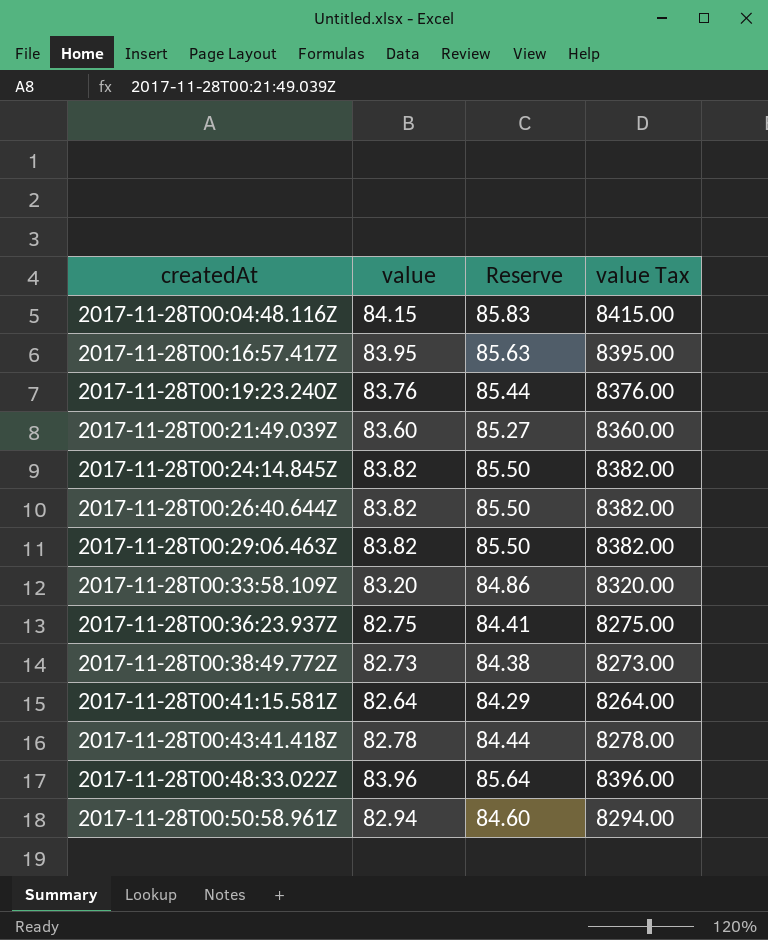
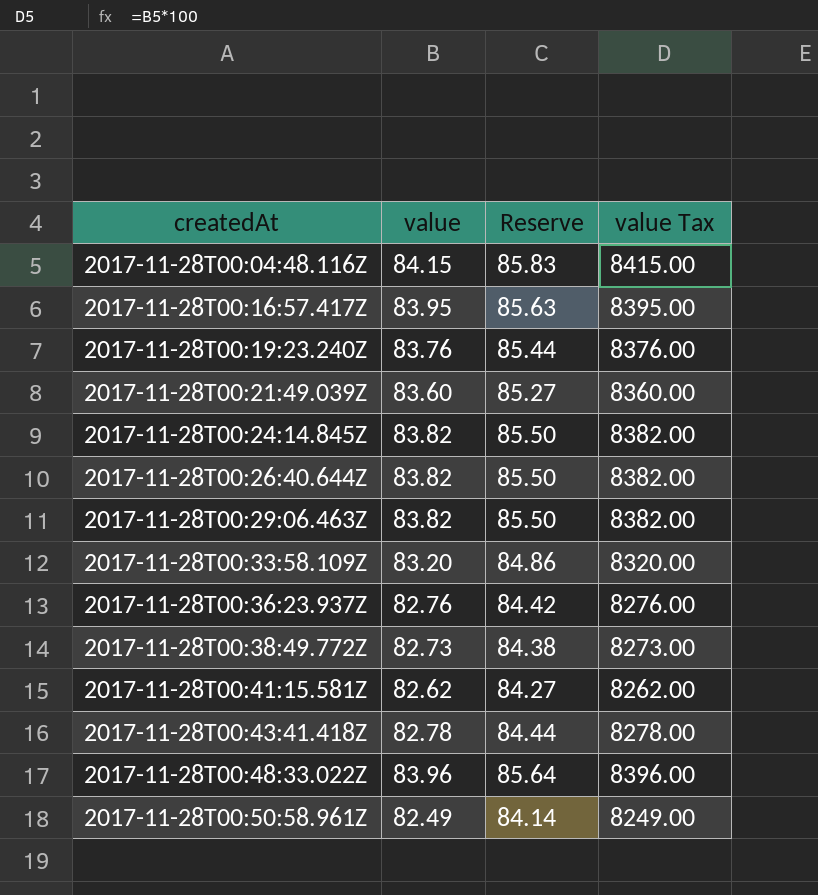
2017-11-28T00:36:23.937Z | value: 82.75 -> 82.76
2017-11-28T00:36:23.937Z | Reserve: 84.41 -> 84.42
2017-11-28T00:36:23.937Z | value Tax: 8275.00 -> 8276.00
2017-11-28T00:41:15.581Z | value: 82.64 -> 82.62
2017-11-28T00:41:15.581Z | Reserve: 84.29 -> 84.27
2017-11-28T00:41:15.581Z | value Tax: 8264.00 -> 8262.00
2017-11-28T00:50:58.961Z | value: 82.94 -> 82.49
2017-11-28T00:50:58.961Z | Reserve: 84.60 -> 84.14
2017-11-28T00:50:58.961Z | value Tax: 8294.00 -> 8249.00

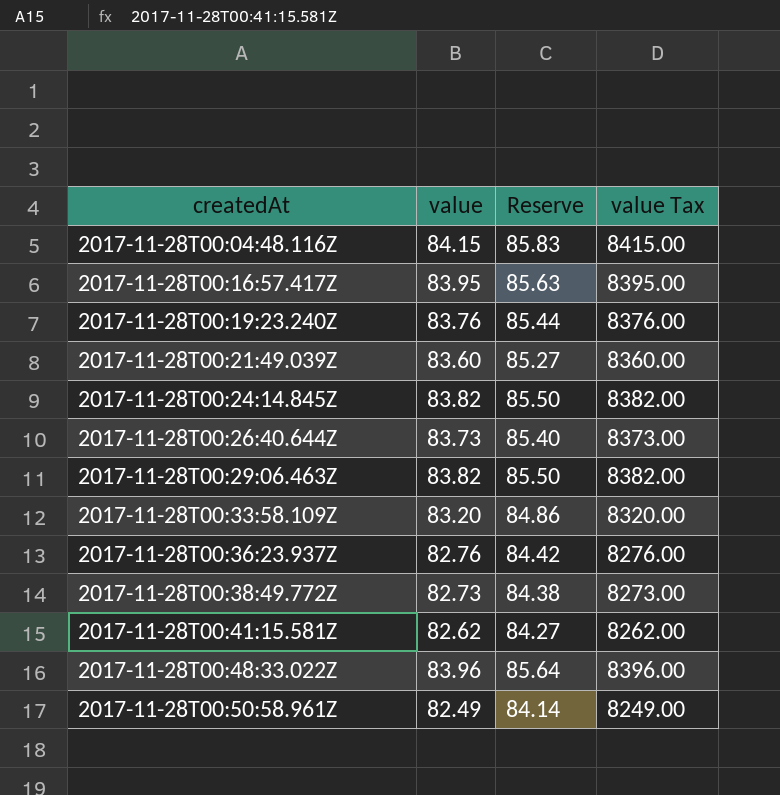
row 2017-11-28T00:43:41.418Z: 82.78 | 84.44 | 8278.00 -> none
2017-11-28T00:26:40.644Z | value: 83.82 -> 83.73
2017-11-28T00:26:40.644Z | Reserve: 85.50 -> 85.40
2017-11-28T00:26:40.644Z | value Tax: 8382.00 -> 8373.00

